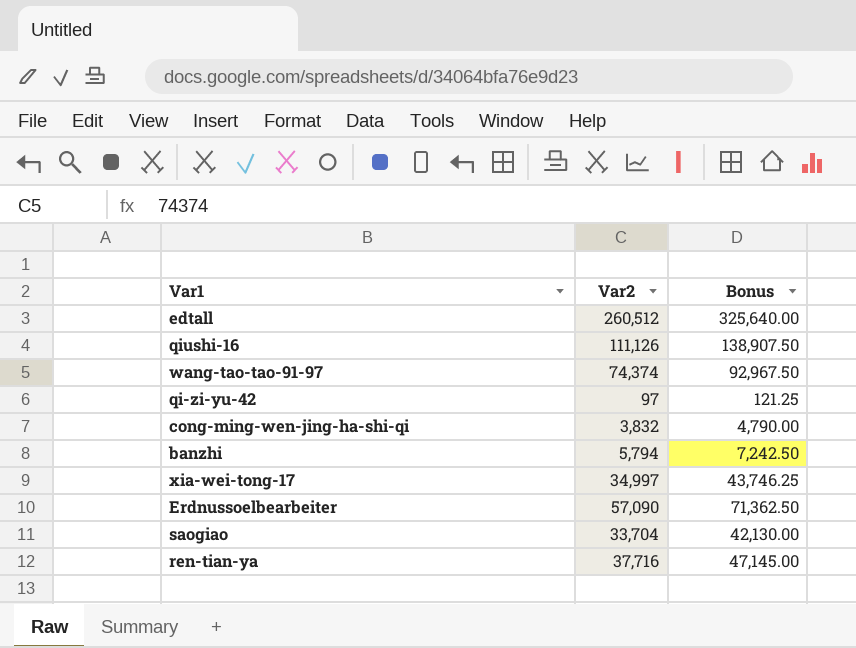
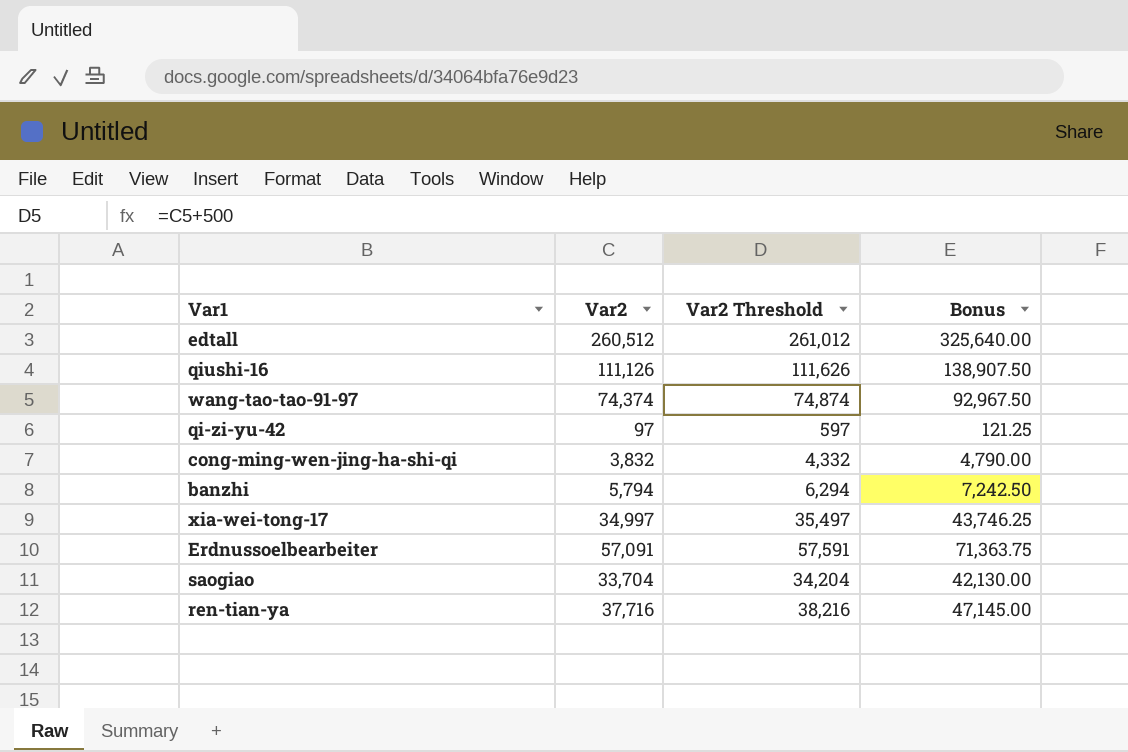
column Var2 Threshold | formula: none -> [Var2] + 500
Erdnussoelbearbeiter | Var2: 57,090 -> 57,091
Erdnussoelbearbeiter | Bonus: 71,362.50 -> 71,363.75

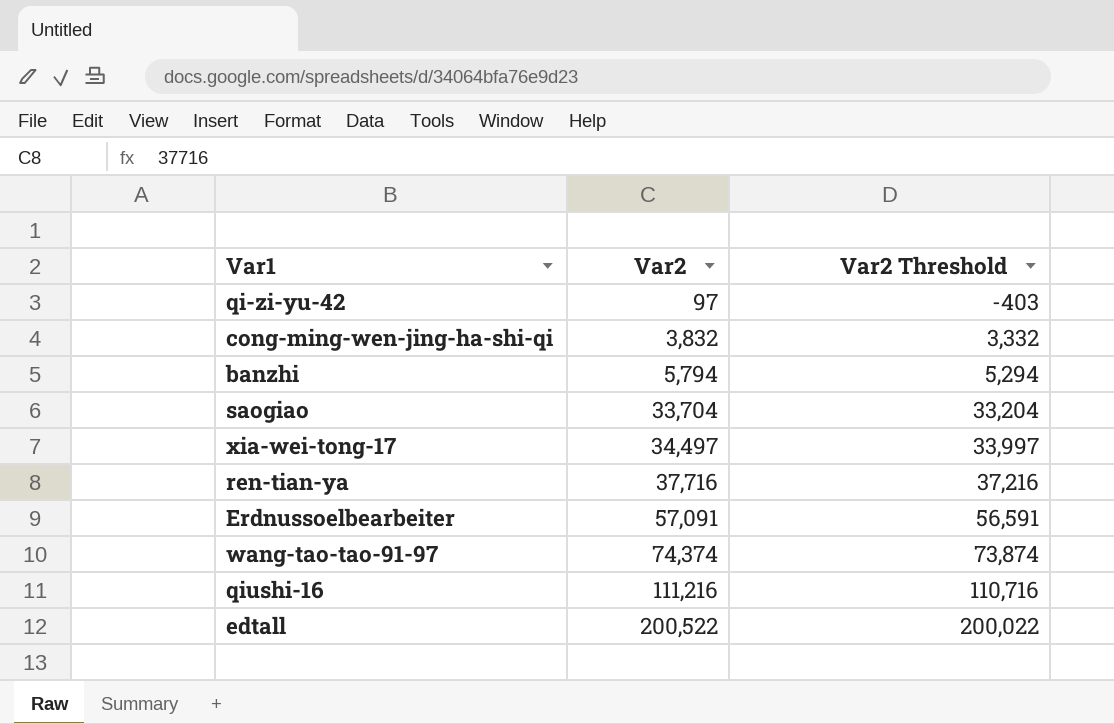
row order: none -> Var2 ascending
column Bonus | formula: [Var2] * 1.25 -> none
column Var2 Threshold | formula: [Var2] + 500 -> [Var2] - 500
xia-wei-tong-17 | Var2: 34,997 -> 34,497
qiushi-16 | Var2: 111,126 -> 111,216
edtall | Var2: 260,512 -> 200,522

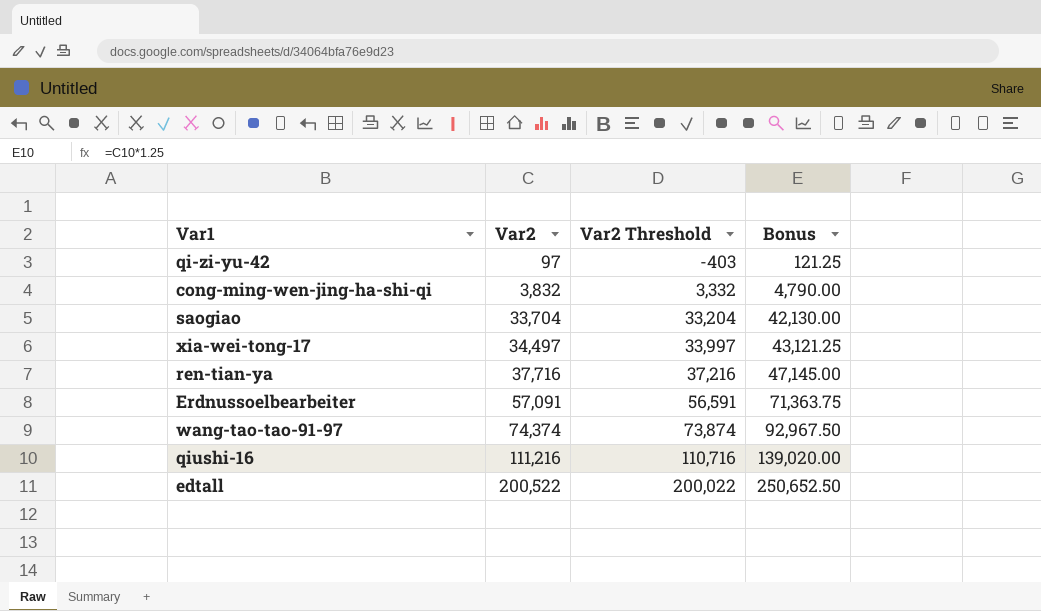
column Bonus | formula: none -> [Var2] * 1.25
row banzhi: 5,794 | 5,294 -> none

